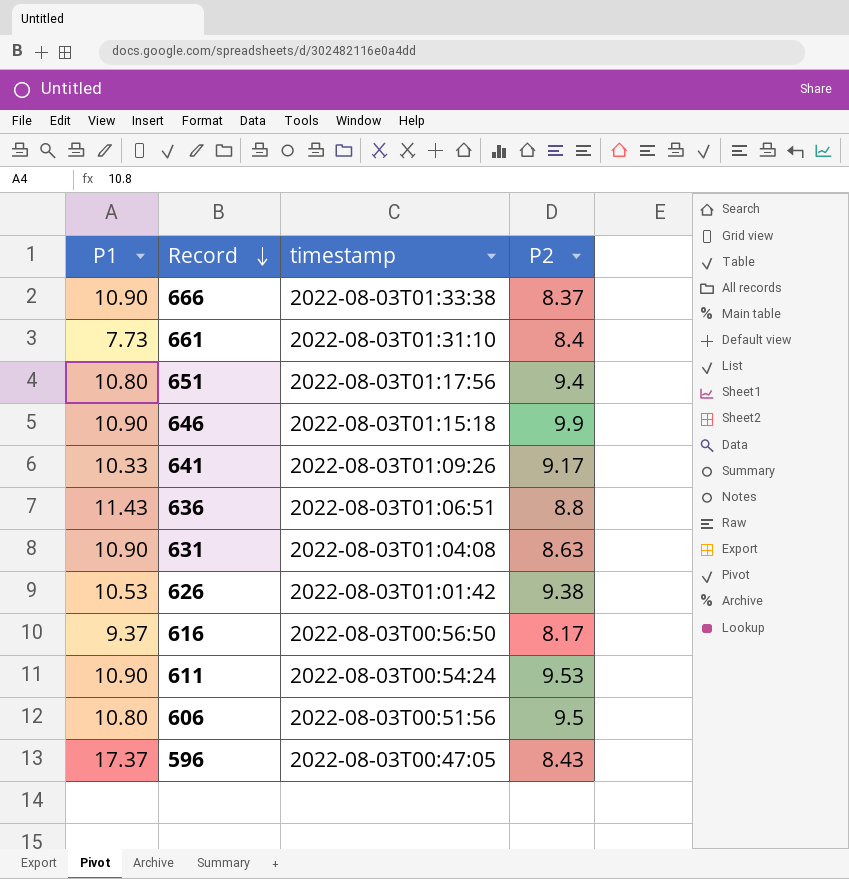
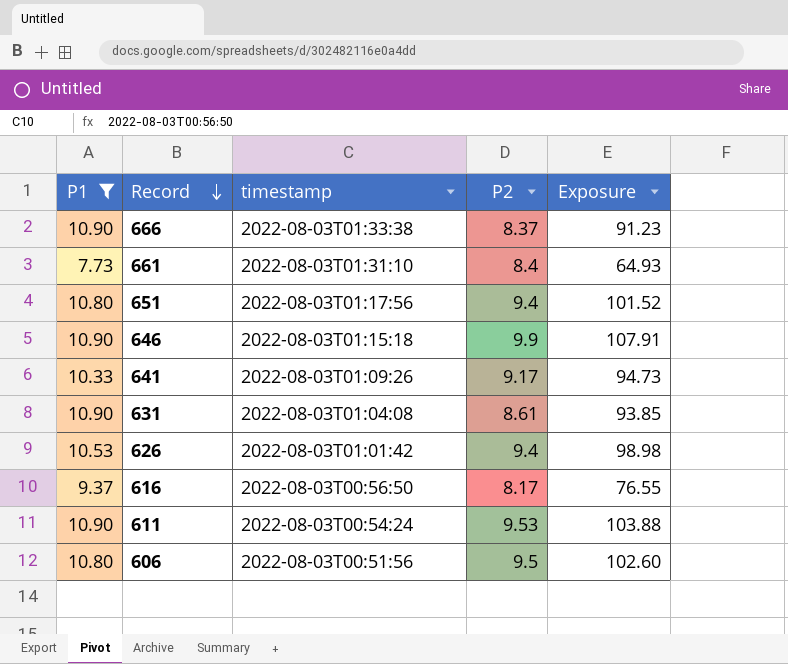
filter: none -> P1 <= 10.90
column Exposure | formula: none -> [P1] * [P2]
631 | P2: 8.63 -> 8.61
626 | P2: 9.38 -> 9.4

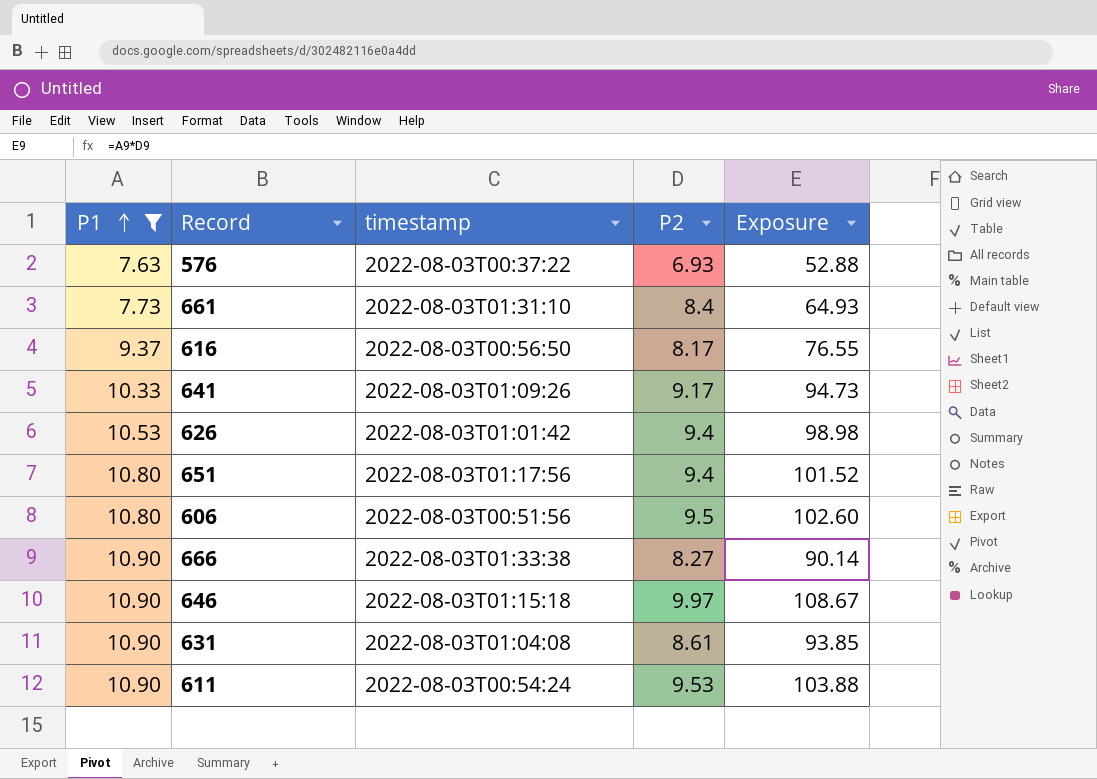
row order: Record descending -> P1 ascending
row 576: none -> 7.63 | 2022-08-03T00:37:22 | 6.93 | 52.88
666 | P2: 8.37 -> 8.27
666 | Exposure: 91.23 -> 90.14
646 | P2: 9.9 -> 9.97
646 | Exposure: 107.91 -> 108.67

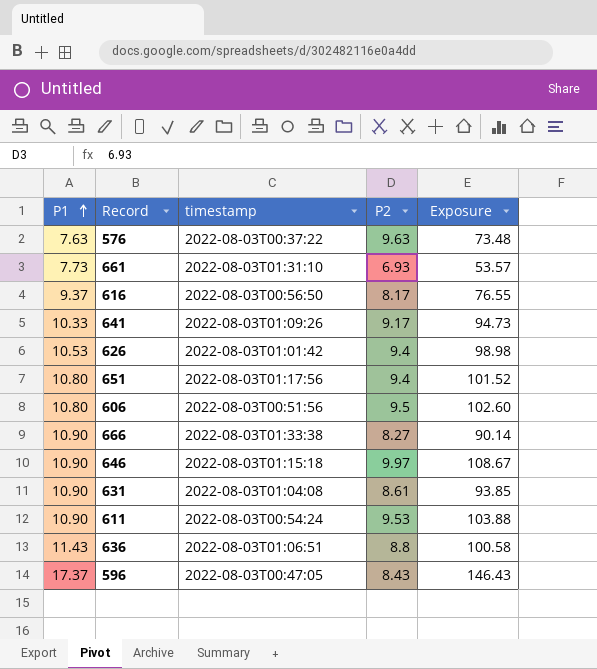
filter: P1 <= 10.90 -> none
576 | P2: 6.93 -> 9.63
576 | Exposure: 52.88 -> 73.48
661 | P2: 8.4 -> 6.93
661 | Exposure: 64.93 -> 53.57

